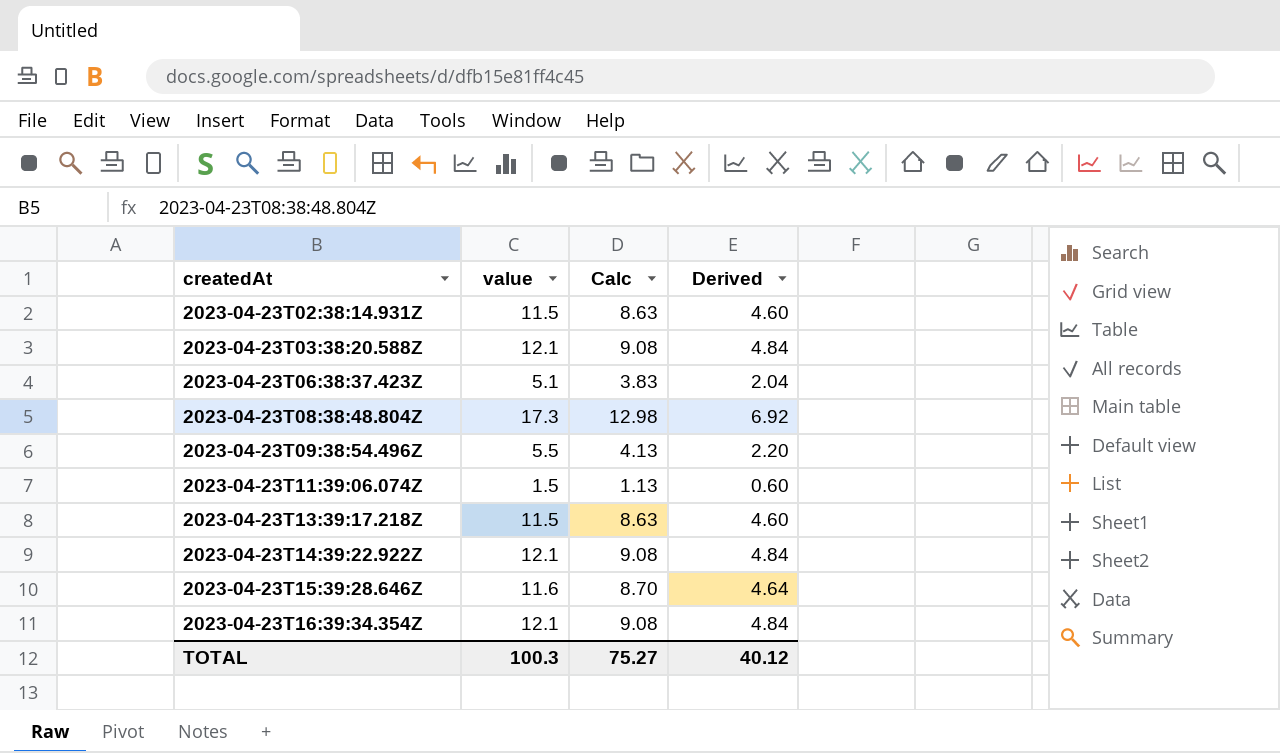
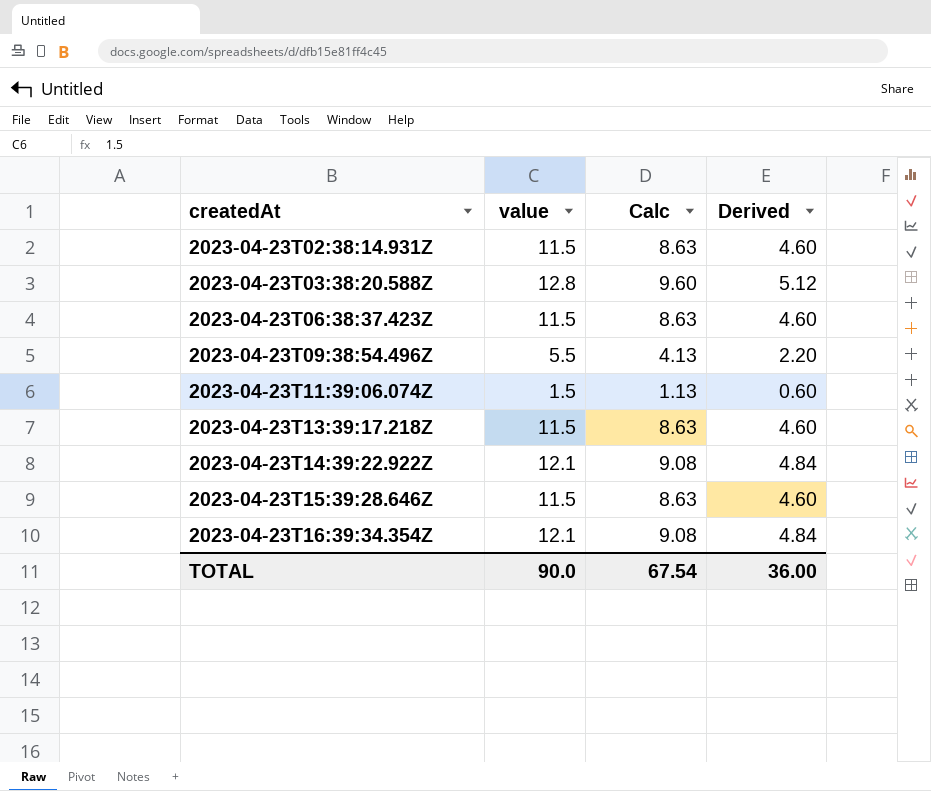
row 2023-04-23T08:38:48.804Z: 17.3 | 12.98 | 6.92 -> none
2023-04-23T03:38:20.588Z | value: 12.1 -> 12.8
2023-04-23T03:38:20.588Z | Calc: 9.08 -> 9.60
2023-04-23T03:38:20.588Z | Derived: 4.84 -> 5.12
2023-04-23T06:38:37.423Z | value: 5.1 -> 11.5
2023-04-23T06:38:37.423Z | Calc: 3.83 -> 8.63
2023-04-23T06:38:37.423Z | Derived: 2.04 -> 4.60
2023-04-23T15:39:28.646Z | value: 11.6 -> 11.5
2023-04-23T15:39:28.646Z | Calc: 8.70 -> 8.63
2023-04-23T15:39:28.646Z | Derived: 4.64 -> 4.60
TOTAL | value: 100.3 -> 90.0
TOTAL | Calc: 75.27 -> 67.54
TOTAL | Derived: 40.12 -> 36.00

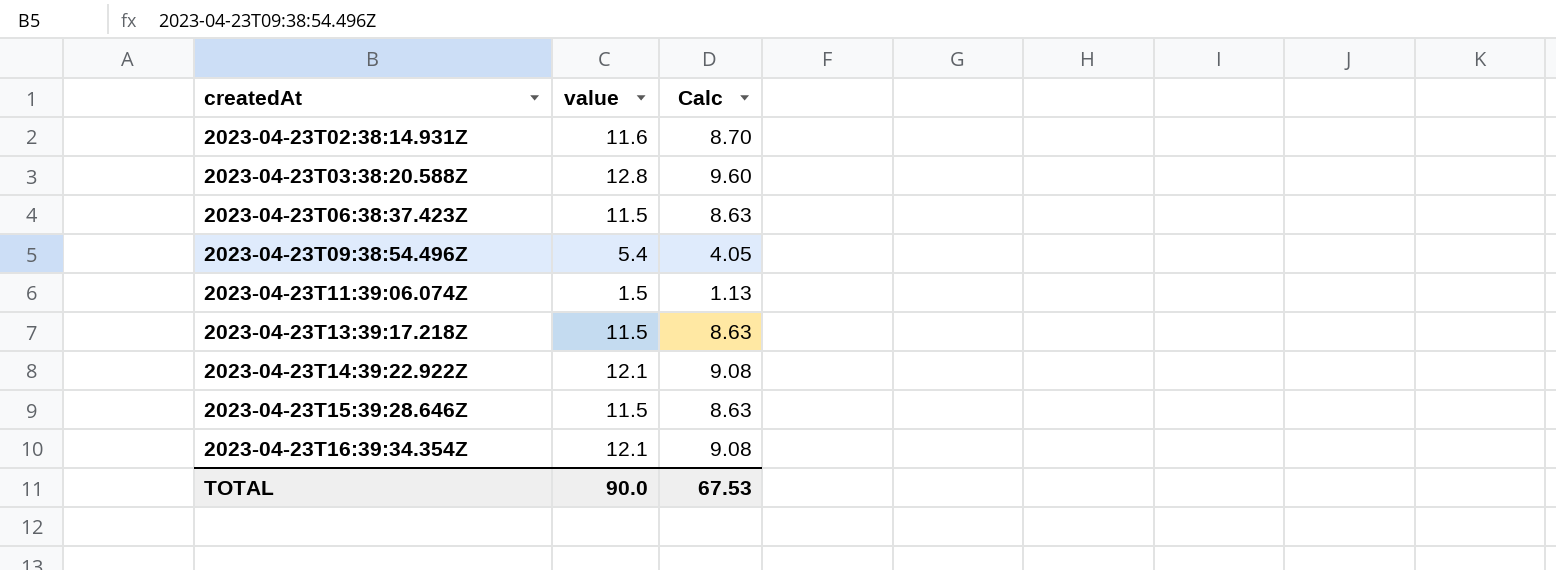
column Derived | formula: [value] * 0.4 -> none
2023-04-23T02:38:14.931Z | value: 11.5 -> 11.6
2023-04-23T02:38:14.931Z | Calc: 8.63 -> 8.70
2023-04-23T09:38:54.496Z | value: 5.5 -> 5.4
2023-04-23T09:38:54.496Z | Calc: 4.13 -> 4.05
TOTAL | Calc: 67.54 -> 67.53

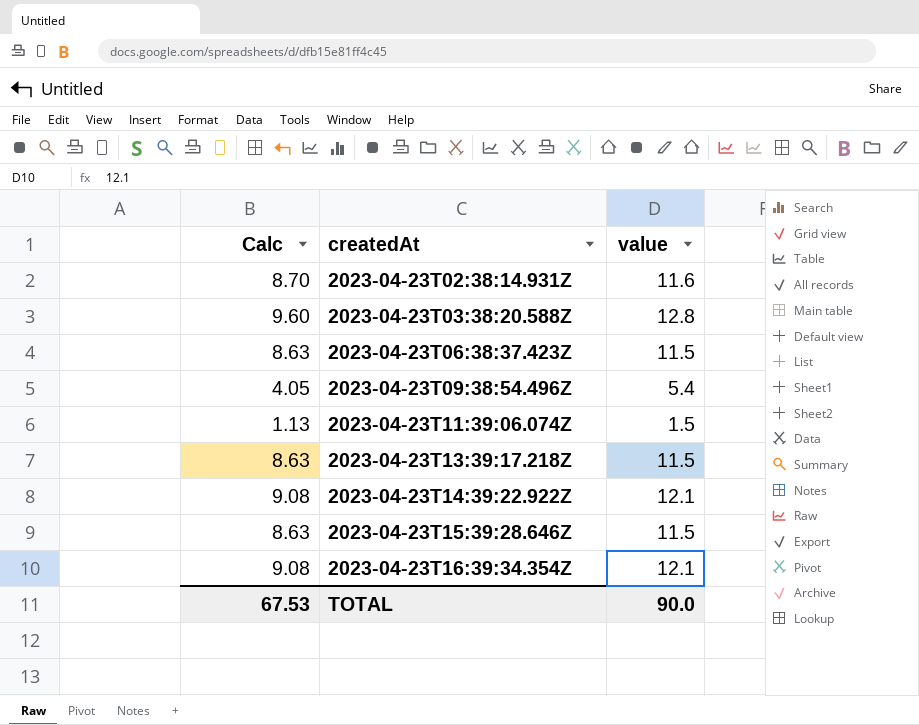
column Calc | position: 3 -> 1

